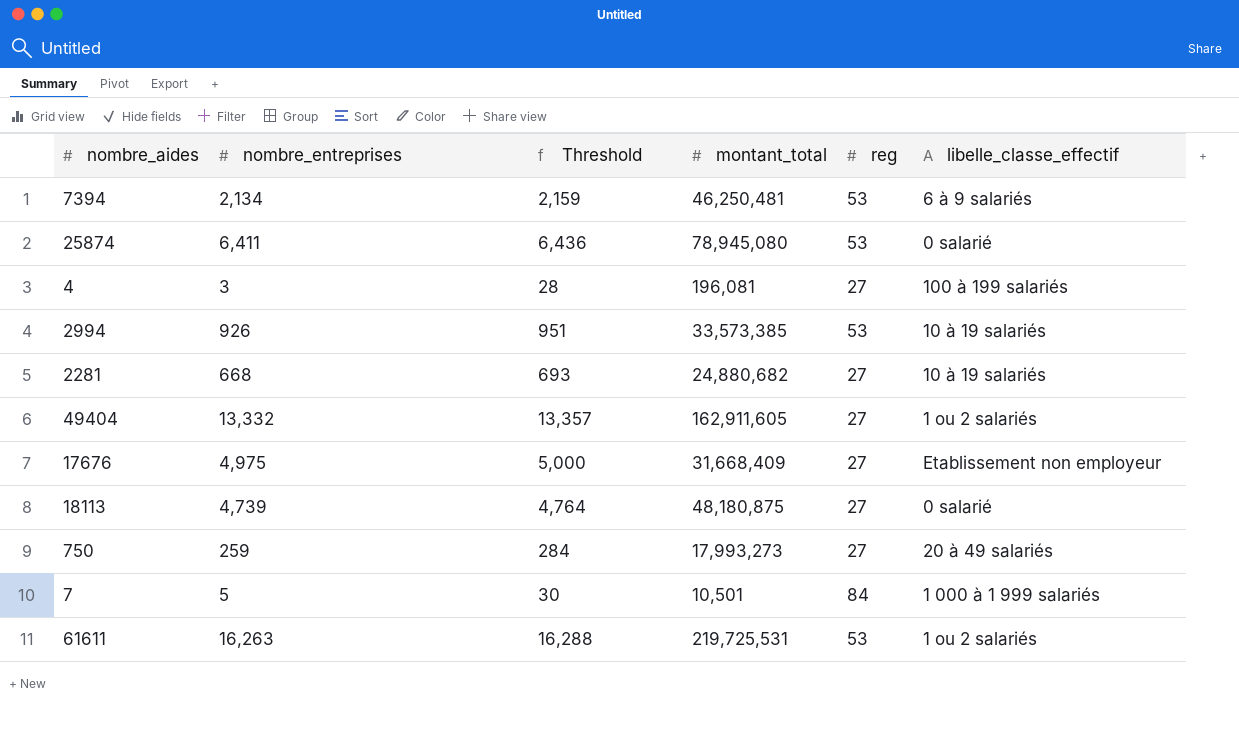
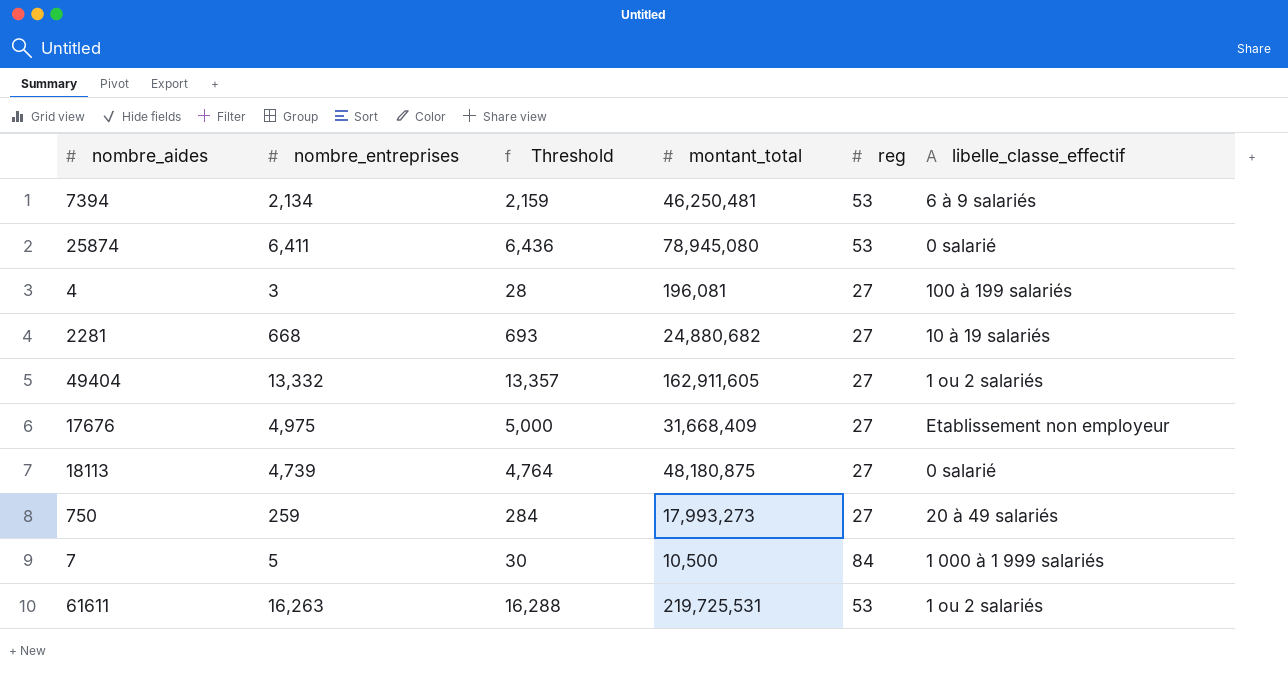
row 2994: 926 | 951 | 33,573,385 | 53 | 10 à 19 salariés -> none
7 | montant_total: 10,501 -> 10,500

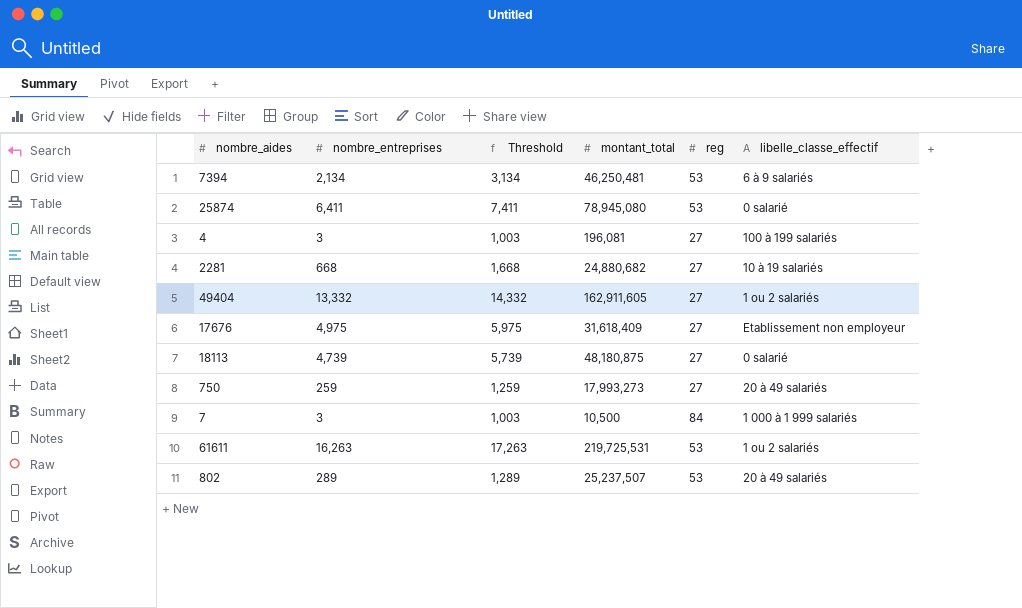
column Threshold | formula: [nombre_entreprises] + 25 -> [nombre_entreprises] + 1000
17676 | montant_total: 31,668,409 -> 31,618,409
7 | nombre_entreprises: 5 -> 3
row 802: none -> 289 | 1,289 | 25,237,507 | 53 | 20 à 49 salariés

